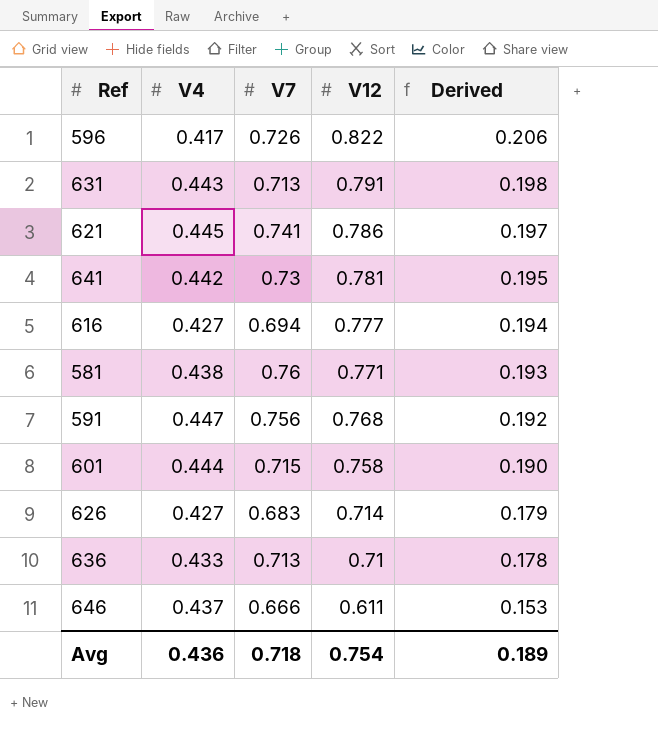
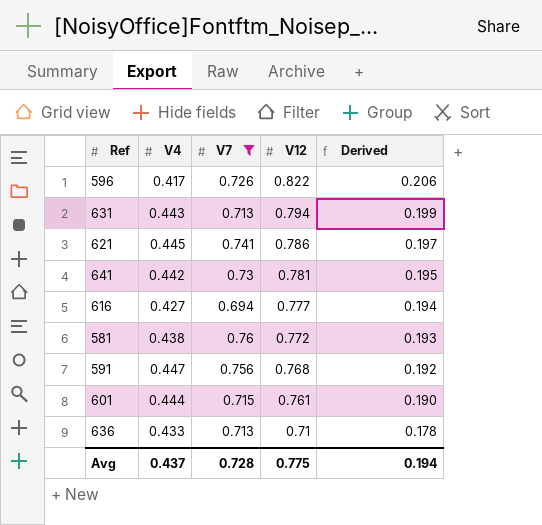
filter: none -> V7 >= 0.694
631 | V12: 0.791 -> 0.794
631 | Derived: 0.198 -> 0.199
581 | V12: 0.771 -> 0.772
601 | V12: 0.758 -> 0.761
Avg | V4: 0.436 -> 0.437
Avg | V7: 0.718 -> 0.728
Avg | V12: 0.754 -> 0.775
Avg | Derived: 0.189 -> 0.194

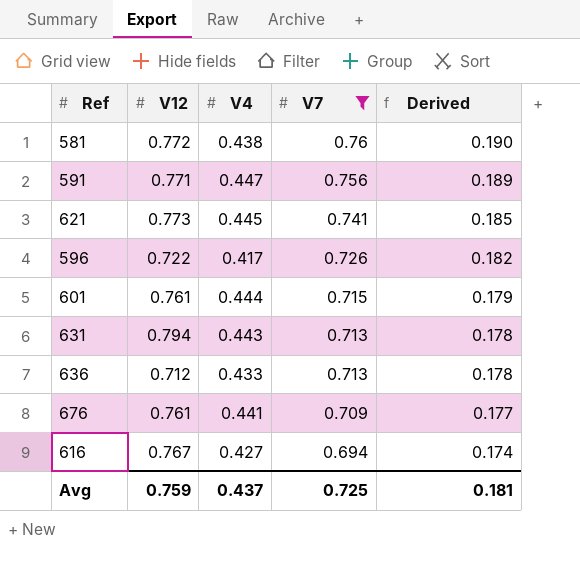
row order: V12 descending -> V7 descending
column V12 | position: 4 -> 2
column Derived | formula: [V12] * 0.25 -> [V7] * 0.25
row 641: 0.442 | 0.73 | 0.781 | 0.195 -> none
591 | V12: 0.768 -> 0.771
621 | V12: 0.786 -> 0.773
596 | V12: 0.822 -> 0.722
636 | V12: 0.71 -> 0.712
row 676: none -> 0.761 | 0.441 | 0.709 | 0.177
616 | V12: 0.777 -> 0.767
Avg | V12: 0.775 -> 0.759
Avg | V7: 0.728 -> 0.725
Avg | Derived: 0.194 -> 0.181

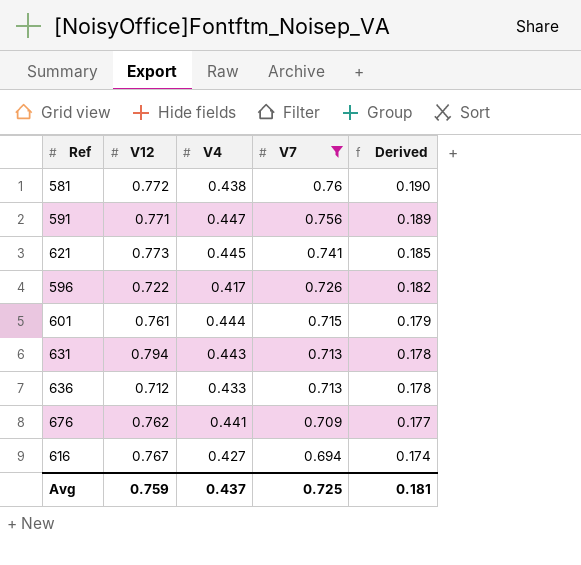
676 | V12: 0.761 -> 0.762

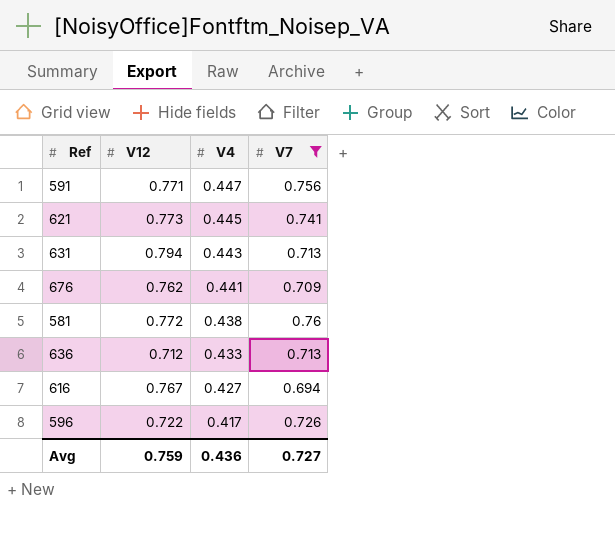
row order: V7 descending -> V4 descending
column Derived | formula: [V7] * 0.25 -> none
row 601: 0.761 | 0.444 | 0.715 | 0.179 -> none
Avg | V4: 0.437 -> 0.436
Avg | V7: 0.725 -> 0.727

